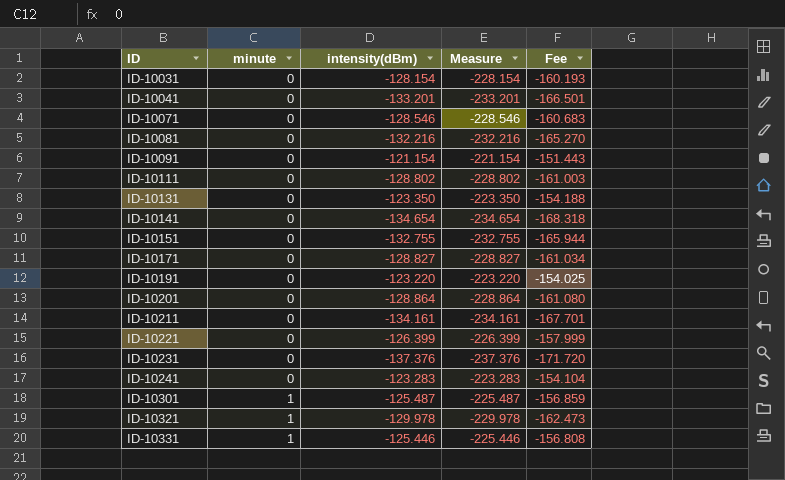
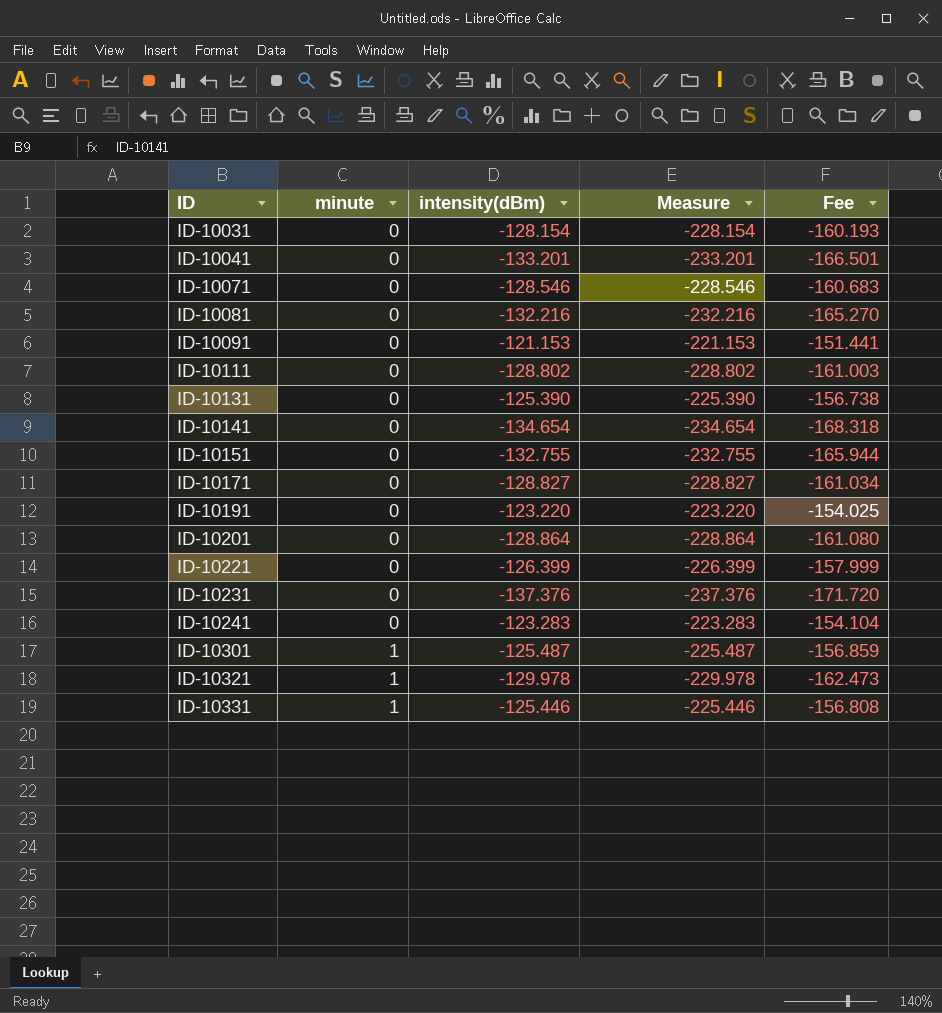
row ID-10211: 0 | -134.161 | -234.161 | -167.701 -> none
ID-10091 | intensity(dBm): -121.154 -> -121.153
ID-10091 | Measure: -221.154 -> -221.153
ID-10091 | Fee: -151.443 -> -151.441
ID-10131 | intensity(dBm): -123.350 -> -125.390
ID-10131 | Measure: -223.350 -> -225.390
ID-10131 | Fee: -154.188 -> -156.738

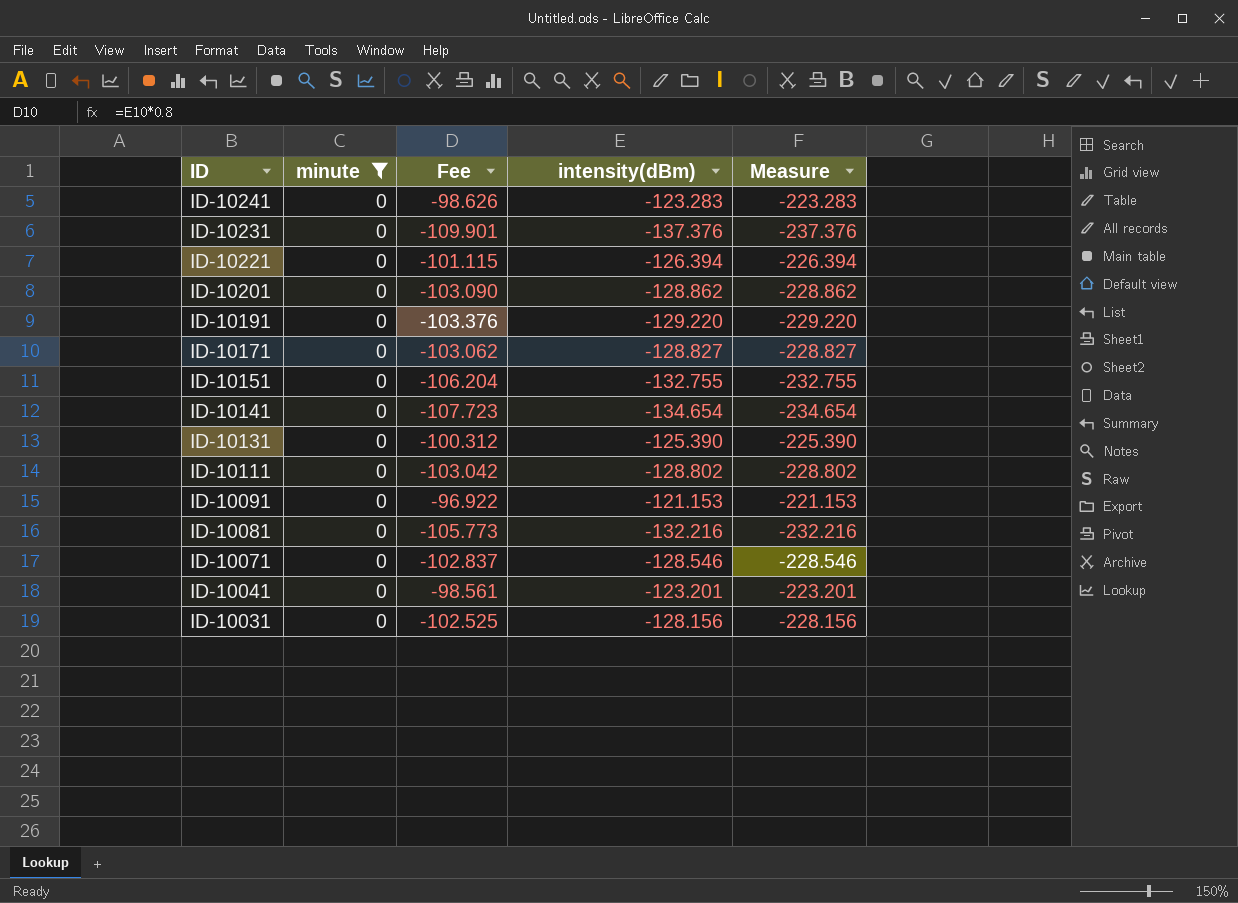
filter: none -> minute = 0
row order: ID ascending -> ID descending
column Fee | formula: [intensity(dBm)] * 1.25 -> [intensity(dBm)] * 0.8
column Fee | position: 5 -> 3
ID-10221 | intensity(dBm): -126.399 -> -126.394
ID-10221 | Measure: -226.399 -> -226.394
ID-10201 | intensity(dBm): -128.864 -> -128.862
ID-10201 | Measure: -228.864 -> -228.862
ID-10191 | intensity(dBm): -123.220 -> -129.220
ID-10191 | Measure: -223.220 -> -229.220
ID-10041 | intensity(dBm): -133.201 -> -123.201
ID-10041 | Measure: -233.201 -> -223.201
ID-10031 | intensity(dBm): -128.154 -> -128.156
ID-10031 | Measure: -228.154 -> -228.156

